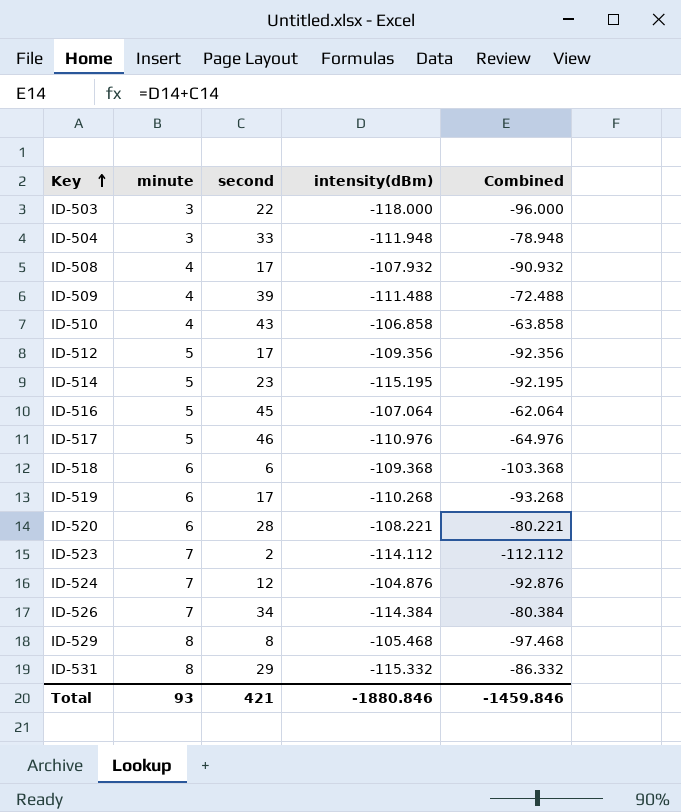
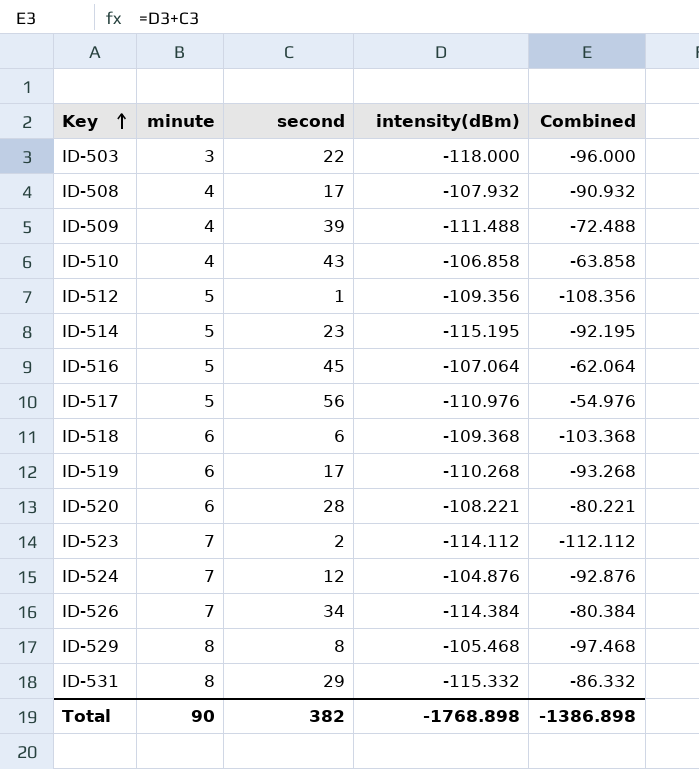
row ID-504: 3 | 33 | -111.948 | -78.948 -> none
ID-512 | second: 17 -> 1
ID-512 | Combined: -92.356 -> -108.356
ID-517 | second: 46 -> 56
ID-517 | Combined: -64.976 -> -54.976
Total | minute: 93 -> 90
Total | second: 421 -> 382
Total | intensity(dBm): -1880.846 -> -1768.898
Total | Combined: -1459.846 -> -1386.898

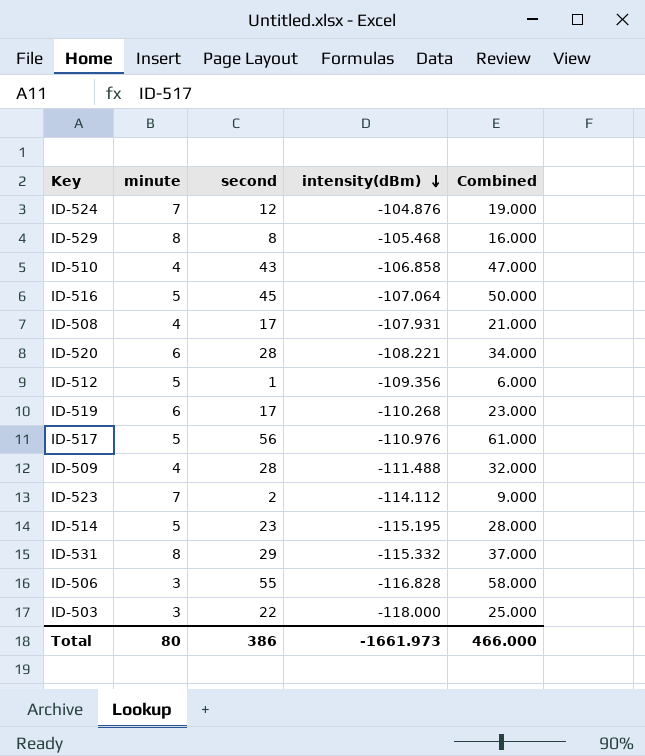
row order: Key ascending -> intensity(dBm) descending
column Combined | formula: [second] + [intensity(dBm)] -> [minute] + [second]
row ID-518: 6 | 6 | -109.368 | -103.368 -> none
row ID-526: 7 | 34 | -114.384 | -80.384 -> none
ID-508 | intensity(dBm): -107.932 -> -107.931
ID-509 | second: 39 -> 28
row ID-506: none -> 3 | 55 | -116.828 | 58.000
Total | minute: 90 -> 80
Total | second: 382 -> 386
Total | intensity(dBm): -1768.898 -> -1661.973
Total | Combined: -1386.898 -> 466.000

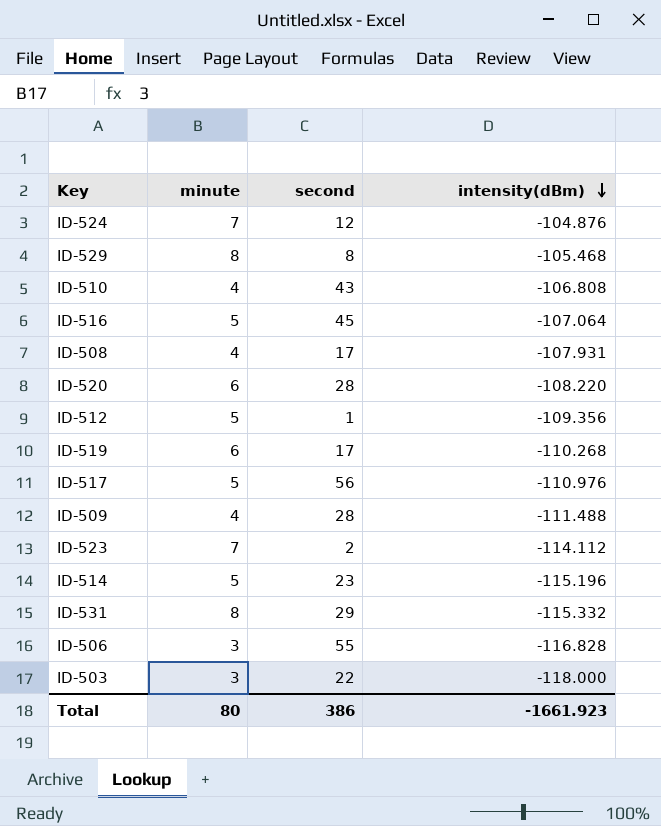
column Combined | formula: [minute] + [second] -> none
ID-510 | intensity(dBm): -106.858 -> -106.808
ID-520 | intensity(dBm): -108.221 -> -108.220
ID-514 | intensity(dBm): -115.195 -> -115.196
Total | intensity(dBm): -1661.973 -> -1661.923

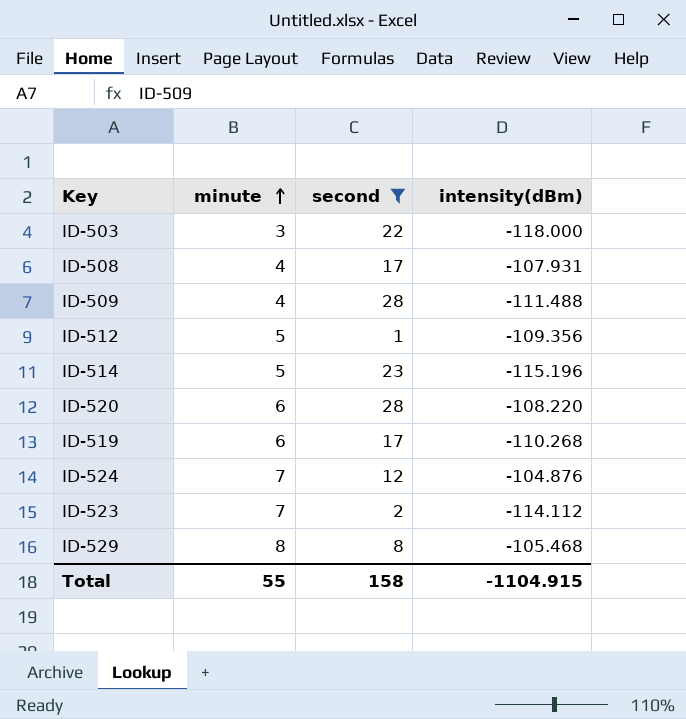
filter: none -> second <= 28
row order: intensity(dBm) descending -> minute ascending
Total | minute: 80 -> 55
Total | second: 386 -> 158
Total | intensity(dBm): -1661.923 -> -1104.915

